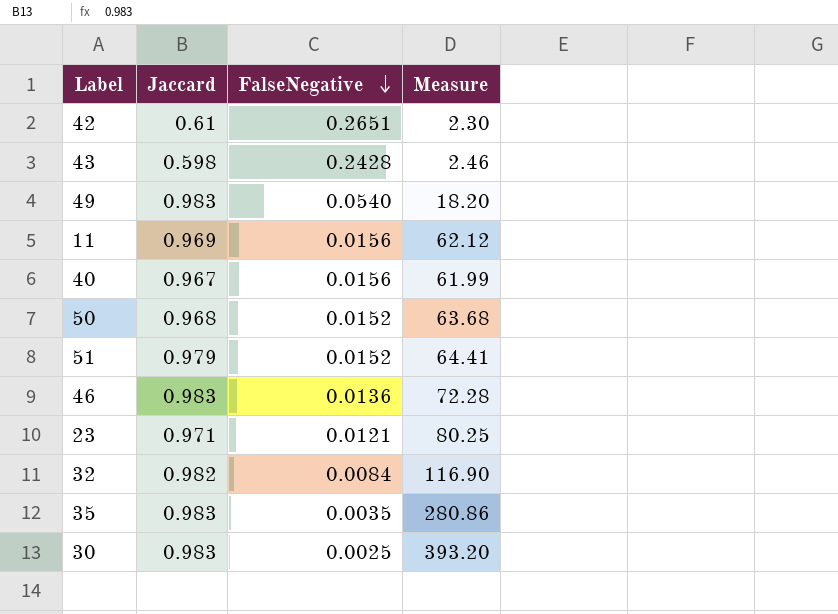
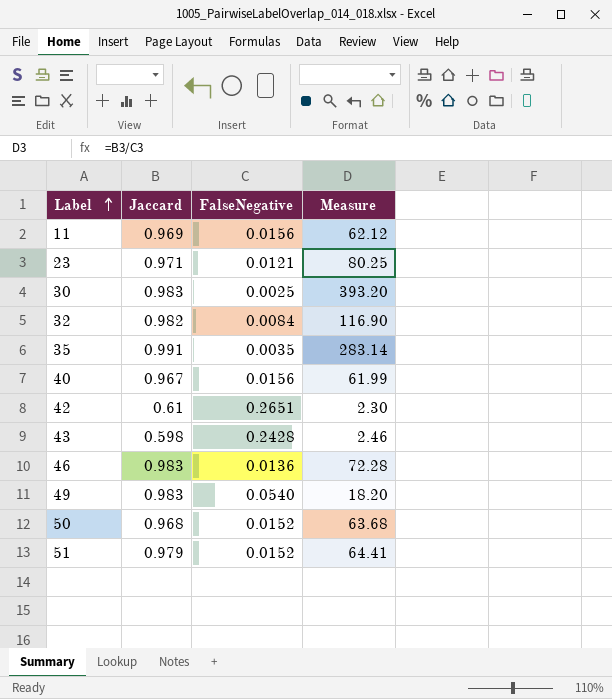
row order: FalseNegative descending -> Label ascending
35 | Jaccard: 0.983 -> 0.991
35 | Measure: 280.86 -> 283.14

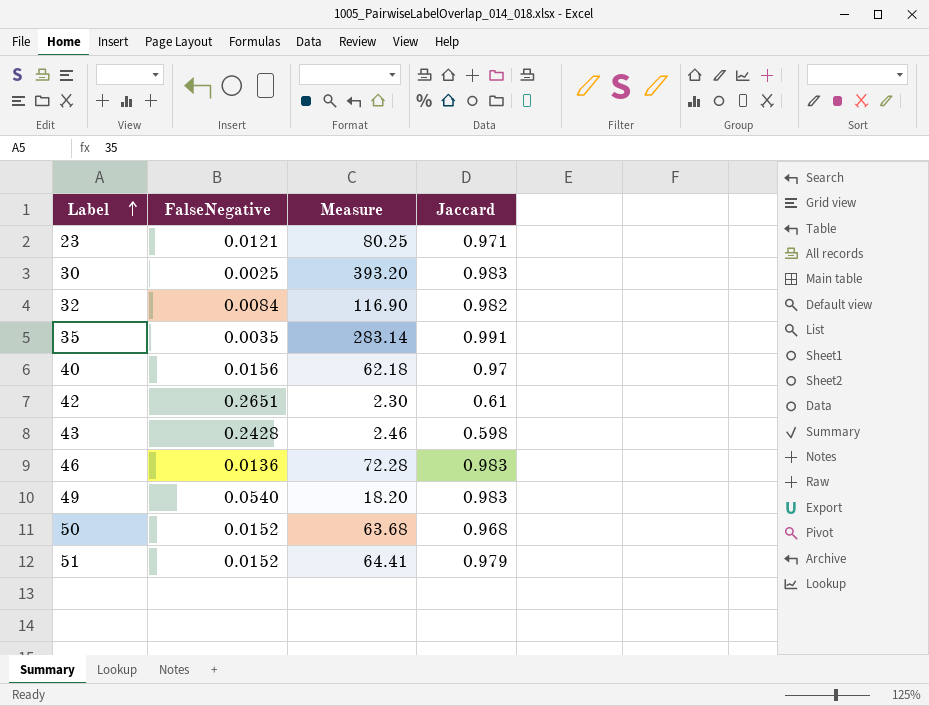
column Jaccard | position: 2 -> 4
row 11: 0.969 | 0.0156 | 62.12 -> none
40 | Measure: 61.99 -> 62.18
40 | Jaccard: 0.967 -> 0.97

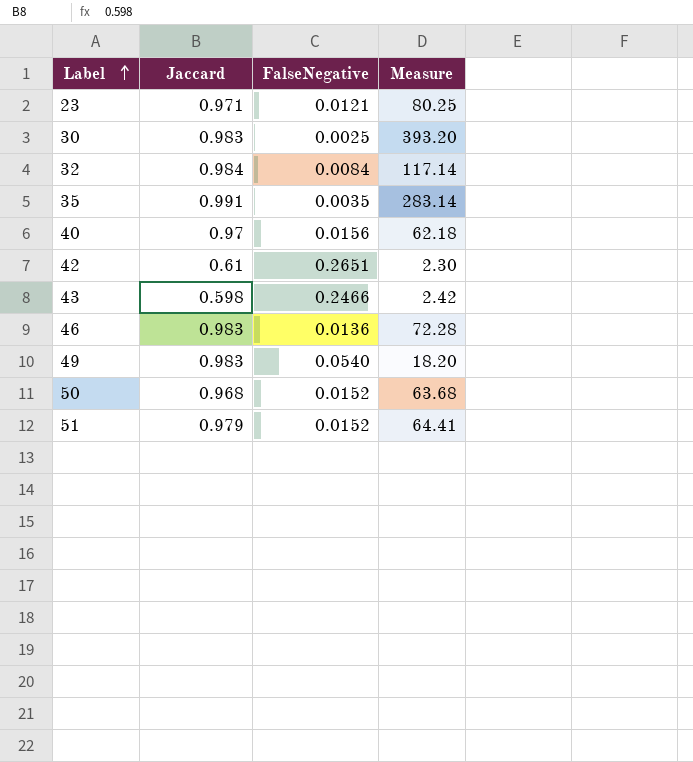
column Jaccard | position: 4 -> 2
32 | Jaccard: 0.982 -> 0.984
32 | Measure: 116.90 -> 117.14
43 | FalseNegative: 0.2428 -> 0.2466
43 | Measure: 2.46 -> 2.42

